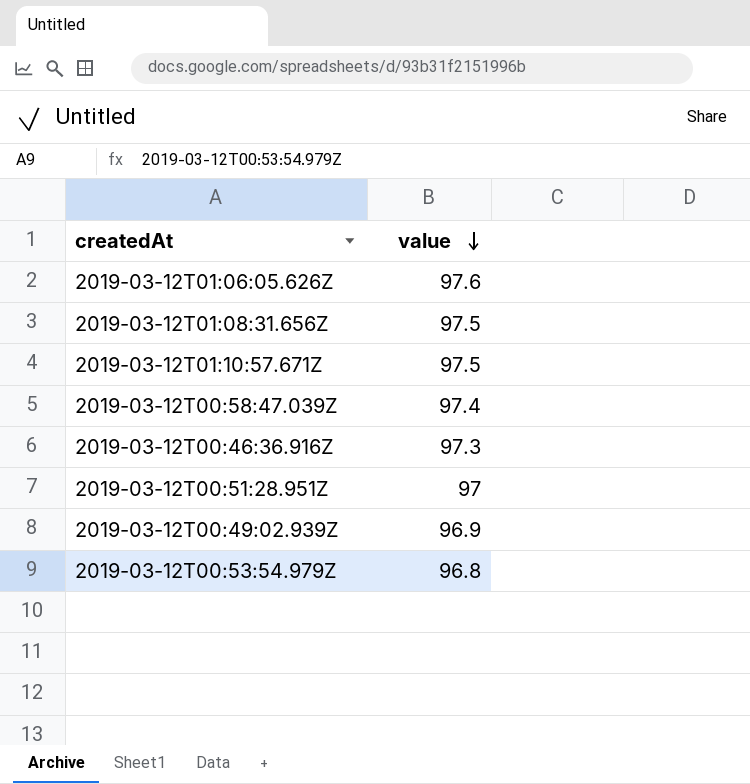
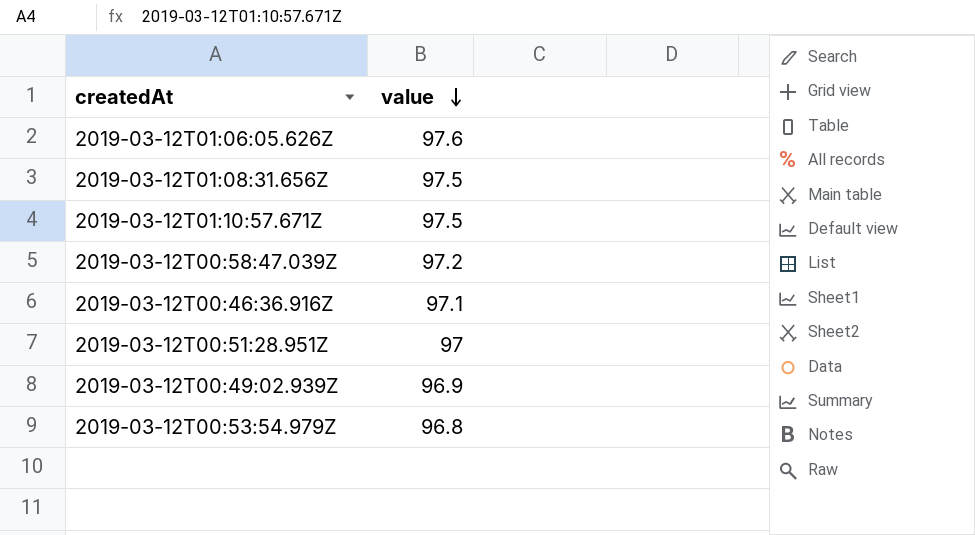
2019-03-12T00:58:47.039Z | value: 97.4 -> 97.2
2019-03-12T00:46:36.916Z | value: 97.3 -> 97.1

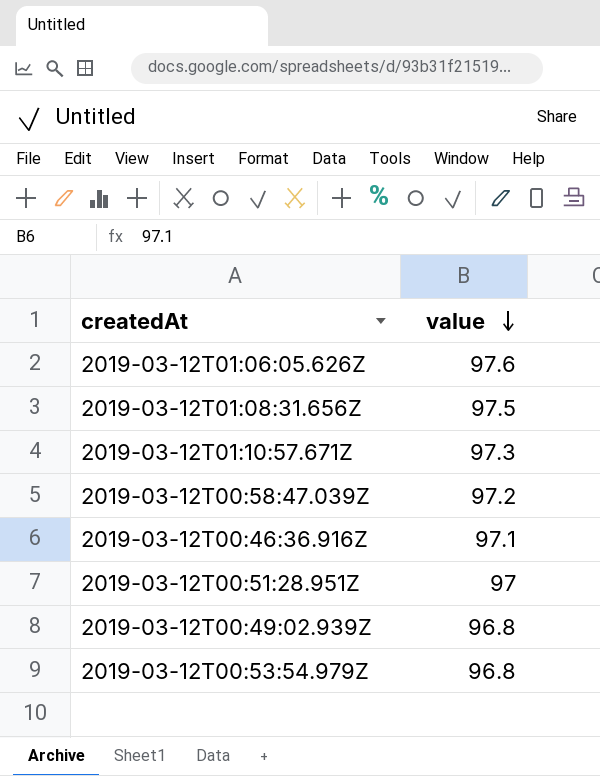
2019-03-12T01:10:57.671Z | value: 97.5 -> 97.3
2019-03-12T00:49:02.939Z | value: 96.9 -> 96.8

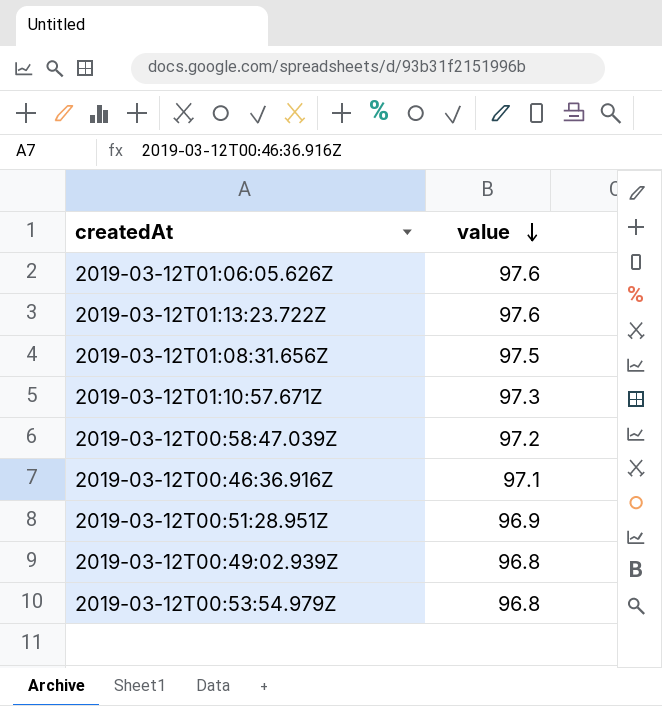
row 2019-03-12T01:13:23.722Z: none -> 97.6
2019-03-12T00:51:28.951Z | value: 97 -> 96.9

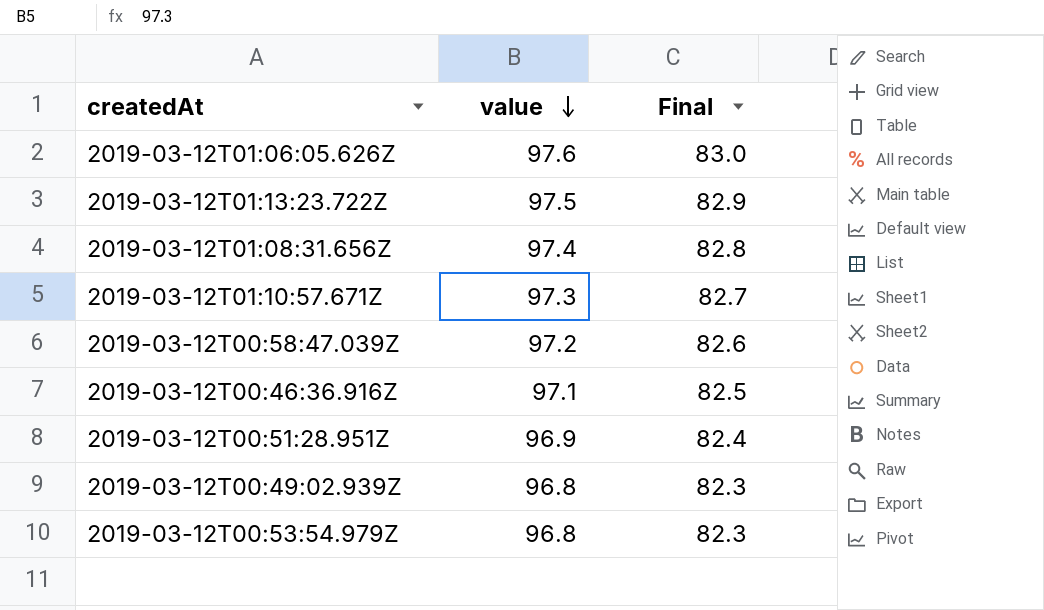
column Final | formula: none -> [value] * 0.85
2019-03-12T01:13:23.722Z | value: 97.6 -> 97.5
2019-03-12T01:08:31.656Z | value: 97.5 -> 97.4

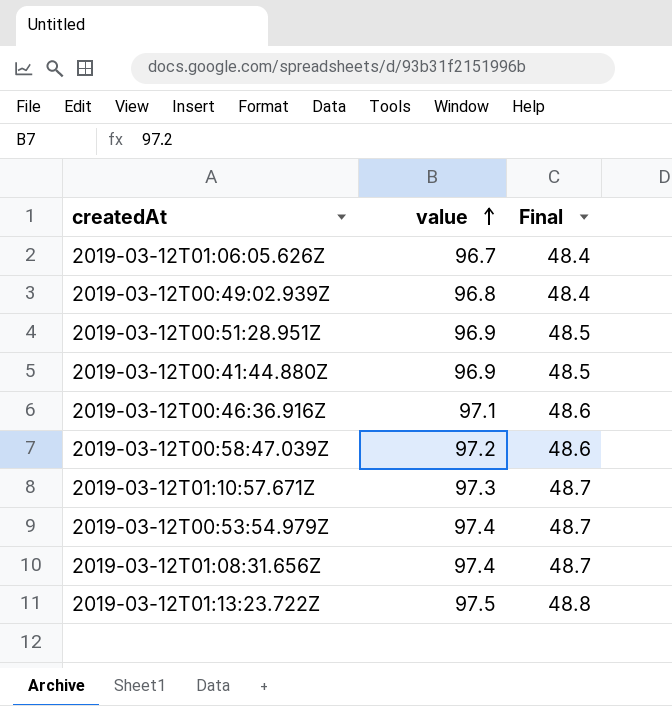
row order: value descending -> value ascending
column Final | formula: [value] * 0.85 -> [value] * 0.5
2019-03-12T01:06:05.626Z | value: 97.6 -> 96.7
row 2019-03-12T00:41:44.880Z: none -> 96.9 | 48.5
2019-03-12T00:53:54.979Z | value: 96.8 -> 97.4

